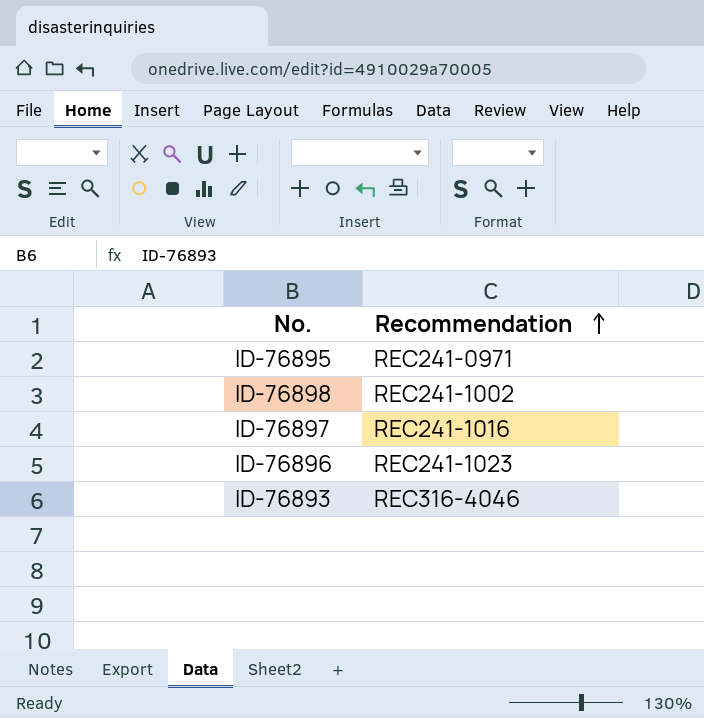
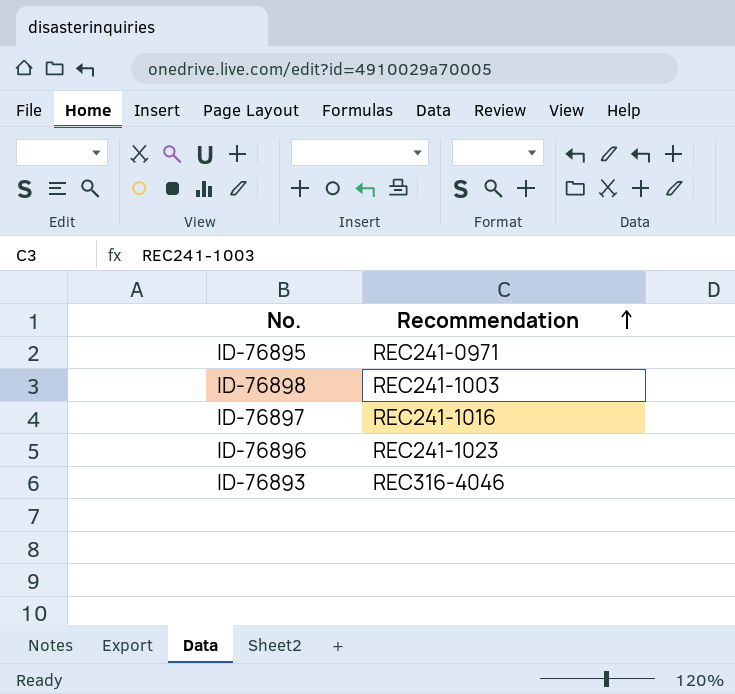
ID-76898 | Recommendation: REC241-1002 -> REC241-1003

